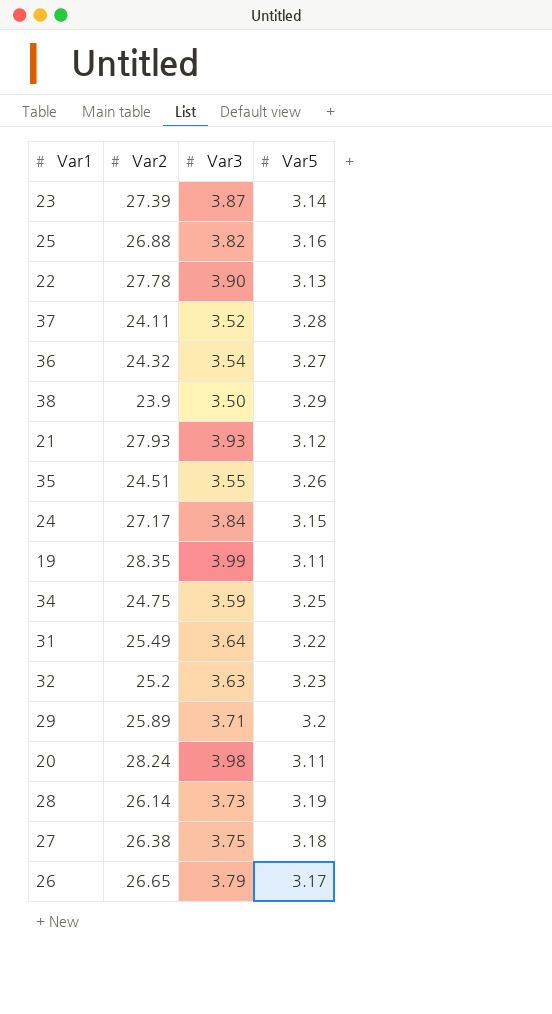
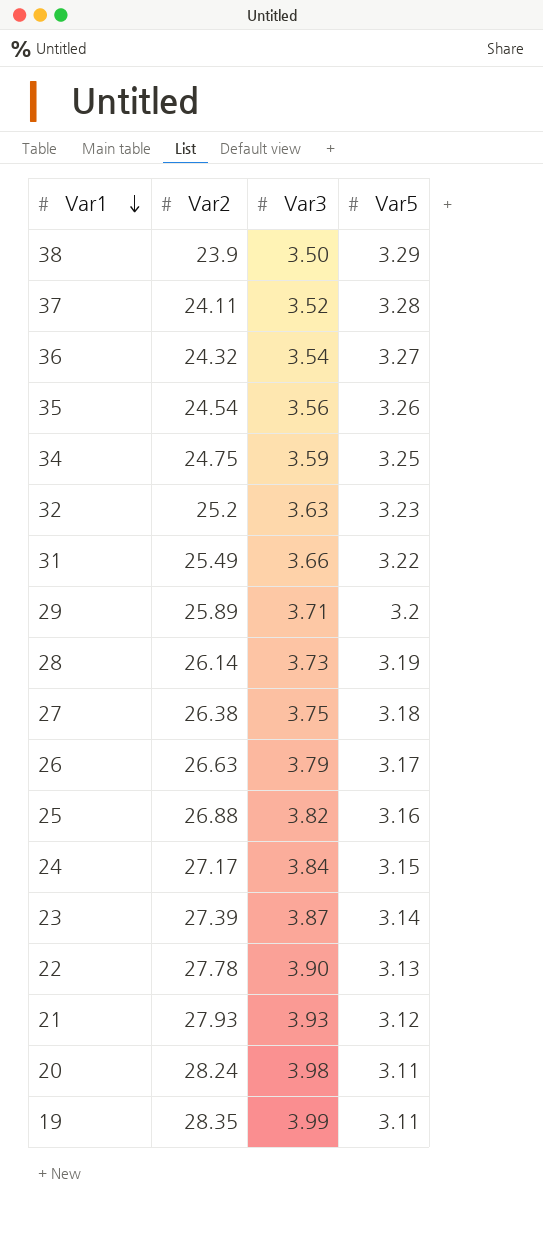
row order: none -> Var1 descending
35 | Var2: 24.51 -> 24.54
35 | Var3: 3.55 -> 3.56
31 | Var3: 3.64 -> 3.66
26 | Var2: 26.65 -> 26.63

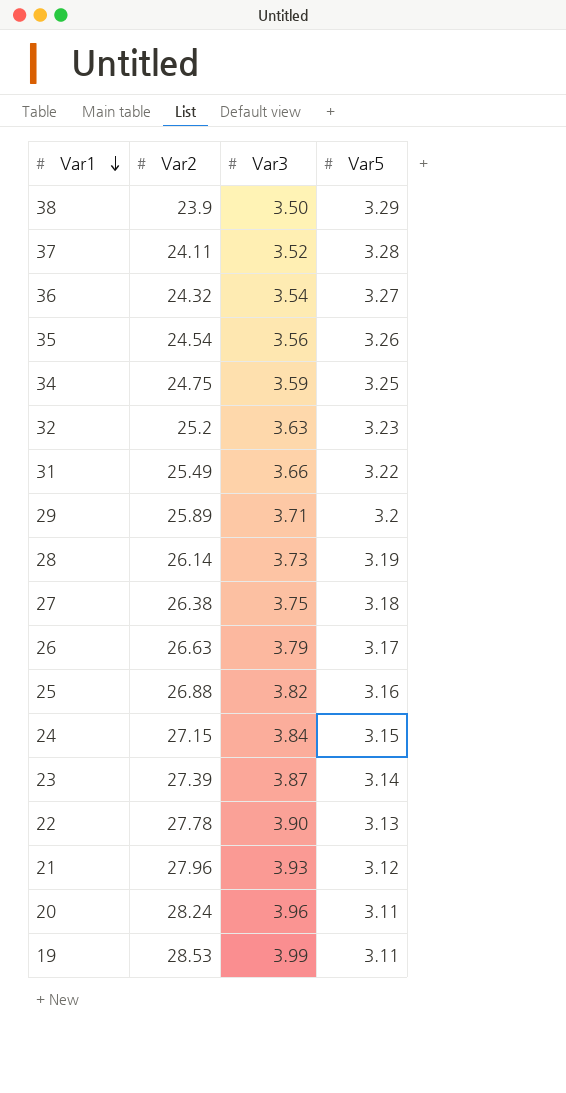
24 | Var2: 27.17 -> 27.15
21 | Var2: 27.93 -> 27.96
20 | Var3: 3.98 -> 3.96
19 | Var2: 28.35 -> 28.53

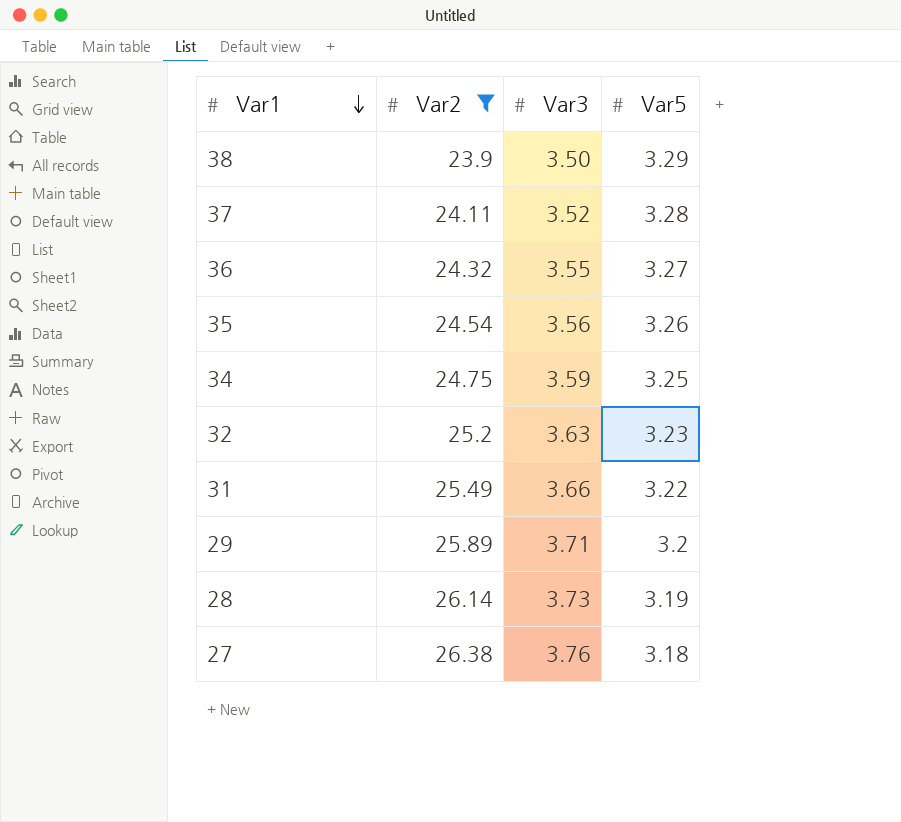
filter: none -> Var2 <= 26.38
36 | Var3: 3.54 -> 3.55
27 | Var3: 3.75 -> 3.76

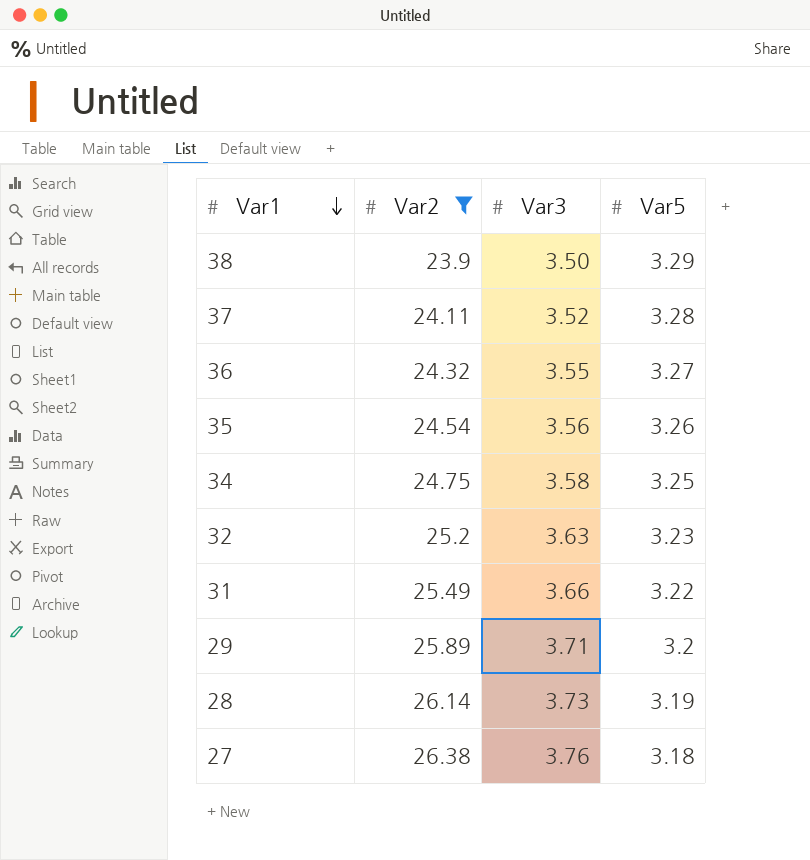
34 | Var3: 3.59 -> 3.58

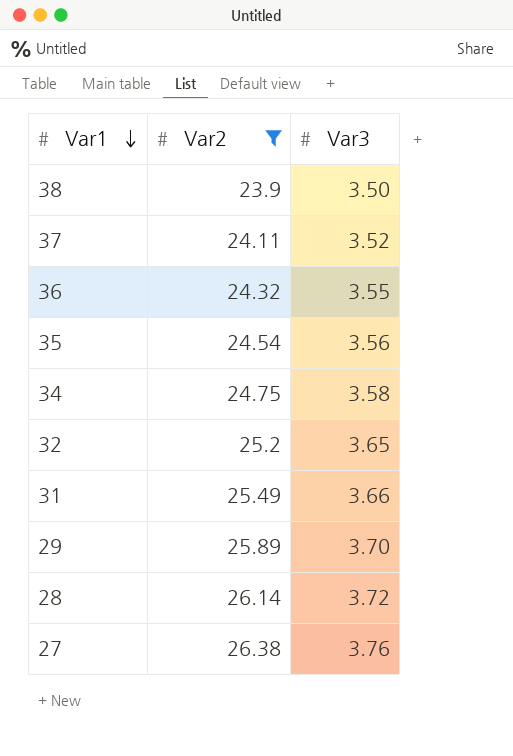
column Var5 | position: 4 -> none
32 | Var3: 3.63 -> 3.65
29 | Var3: 3.71 -> 3.70
28 | Var3: 3.73 -> 3.72

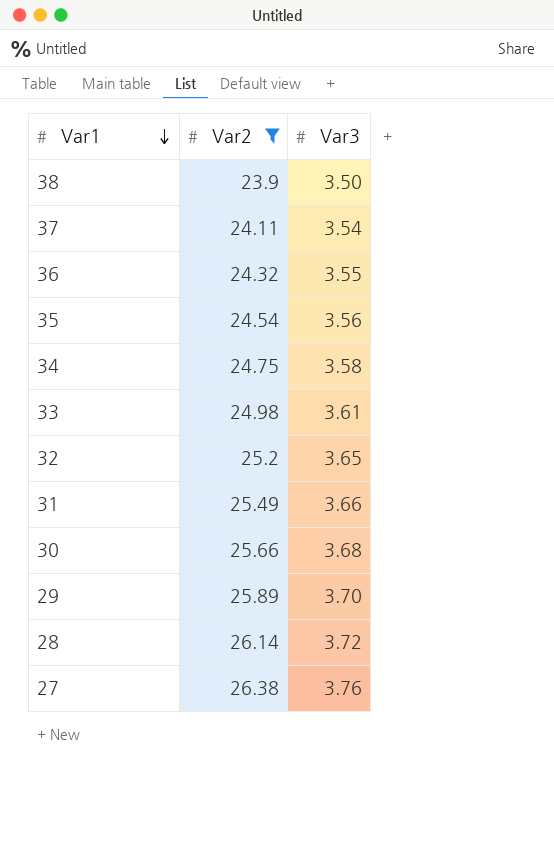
37 | Var3: 3.52 -> 3.54
row 33: none -> 24.98 | 3.61
row 30: none -> 25.66 | 3.68

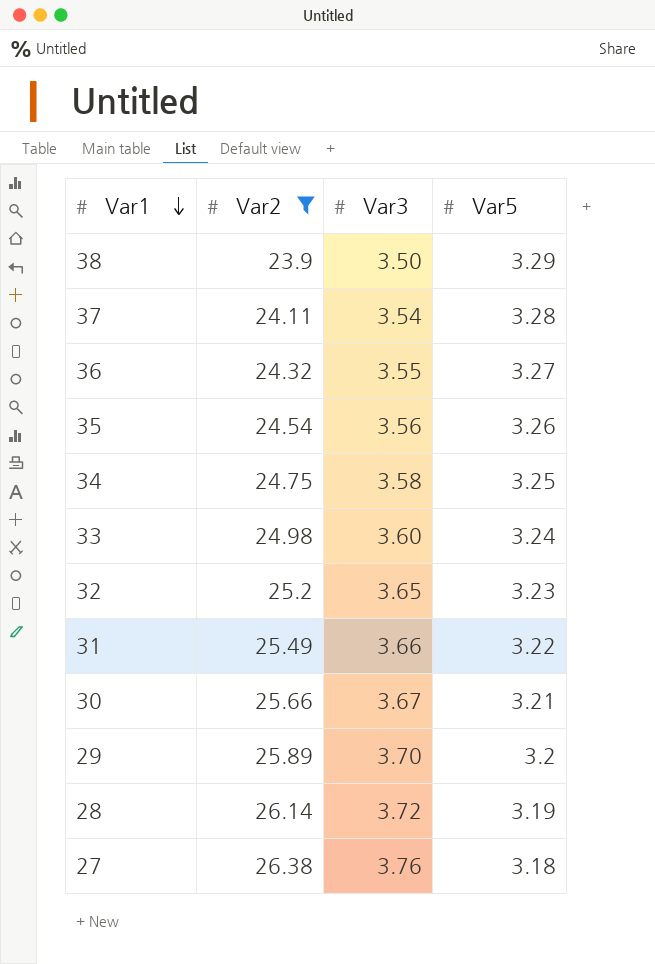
column Var5 | position: none -> 4
33 | Var3: 3.61 -> 3.60
30 | Var3: 3.68 -> 3.67

